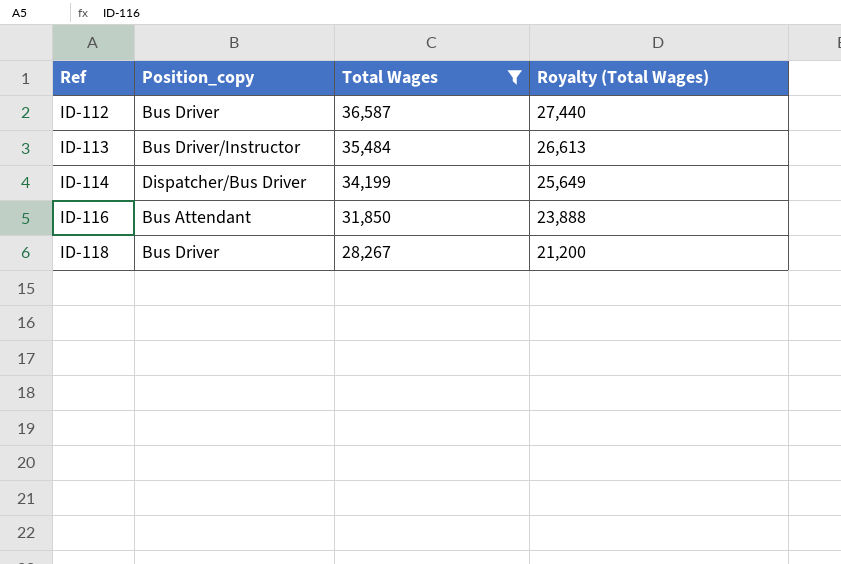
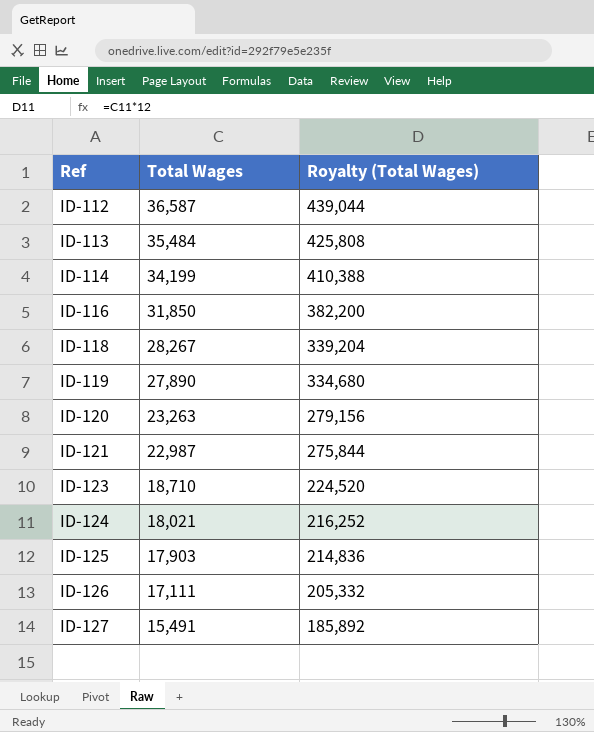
filter: Total Wages >= 28,267 -> none
column Position_copy | position: 2 -> none
column Royalty (Total Wages) | formula: [Total Wages] * 0.75 -> [Total Wages] * 12

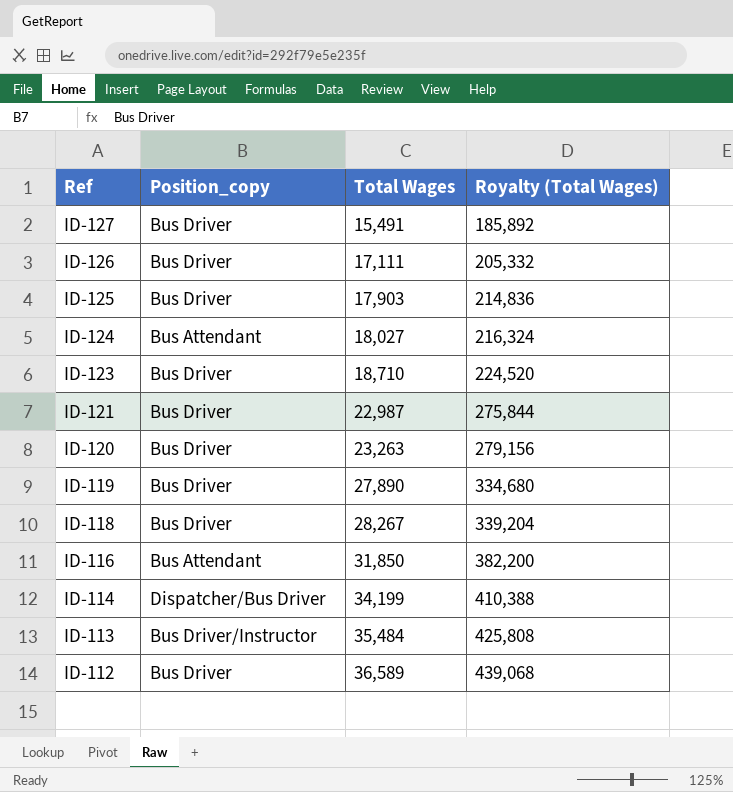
row order: Ref ascending -> Ref descending
column Position_copy | position: none -> 2
ID-124 | Total Wages: 18,021 -> 18,027
ID-124 | Royalty (Total Wages): 216,252 -> 216,324
ID-112 | Total Wages: 36,587 -> 36,589
ID-112 | Royalty (Total Wages): 439,044 -> 439,068

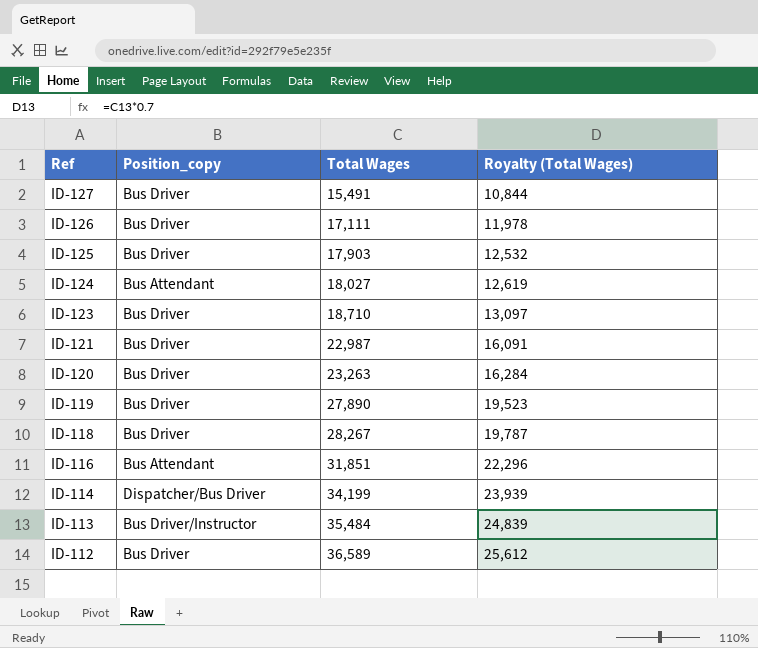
column Royalty (Total Wages) | formula: [Total Wages] * 12 -> [Total Wages] * 0.7
ID-116 | Total Wages: 31,850 -> 31,851

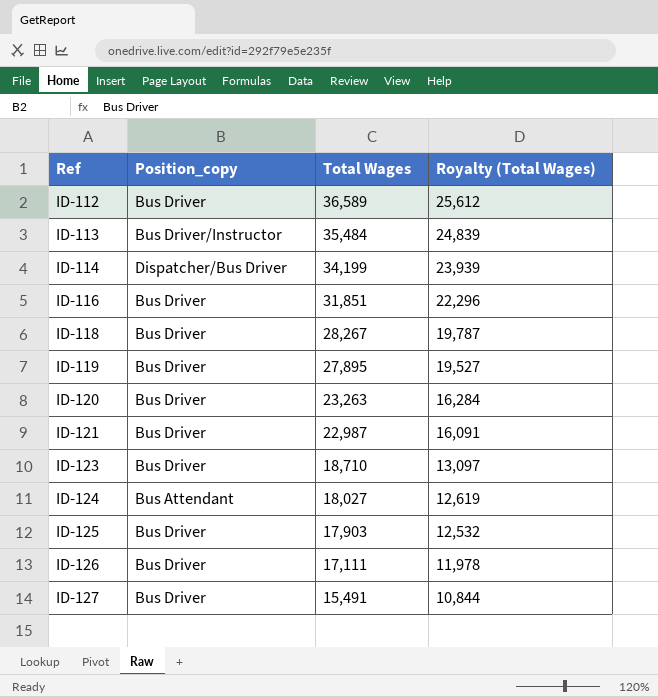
row order: Ref descending -> Ref ascending
ID-116 | Position_copy: Bus Attendant -> Bus Driver
ID-119 | Total Wages: 27,890 -> 27,895
ID-119 | Royalty (Total Wages): 19,523 -> 19,527

